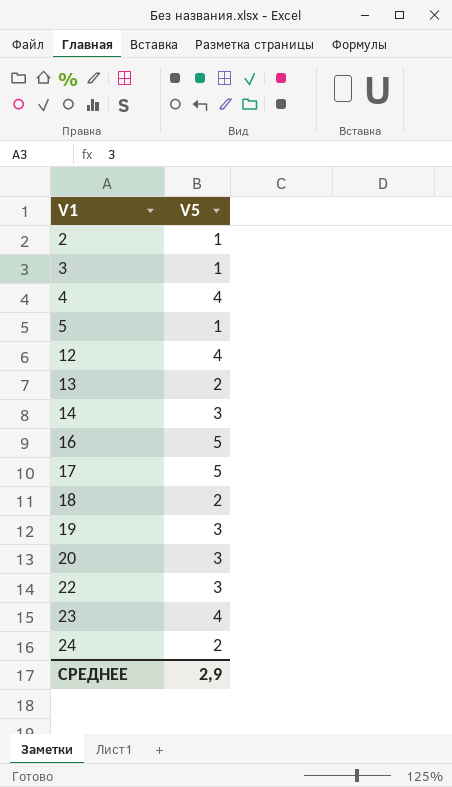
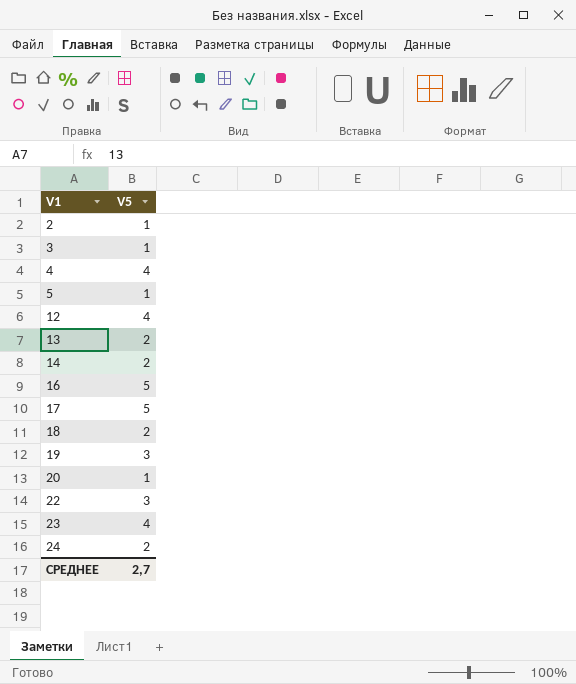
14 | V5: 3 -> 2
20 | V5: 3 -> 1
СРЕДНЕЕ | V5: 2,9 -> 2,7

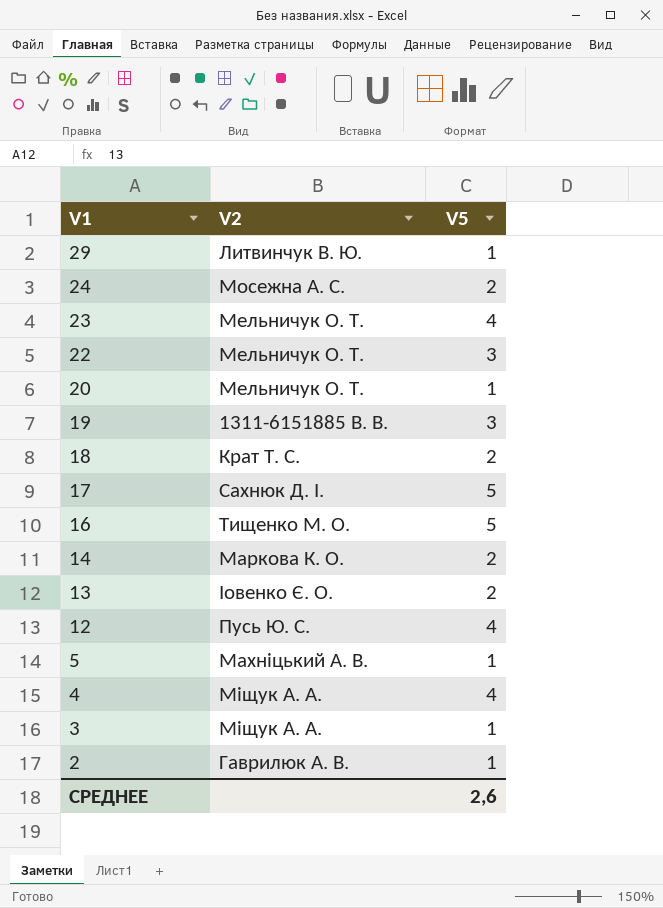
row order: V1 ascending -> V1 descending
column V2 | position: none -> 2
row 29: none -> Литвинчук В. Ю. | 1
СРЕДНЕЕ | V5: 2,7 -> 2,6

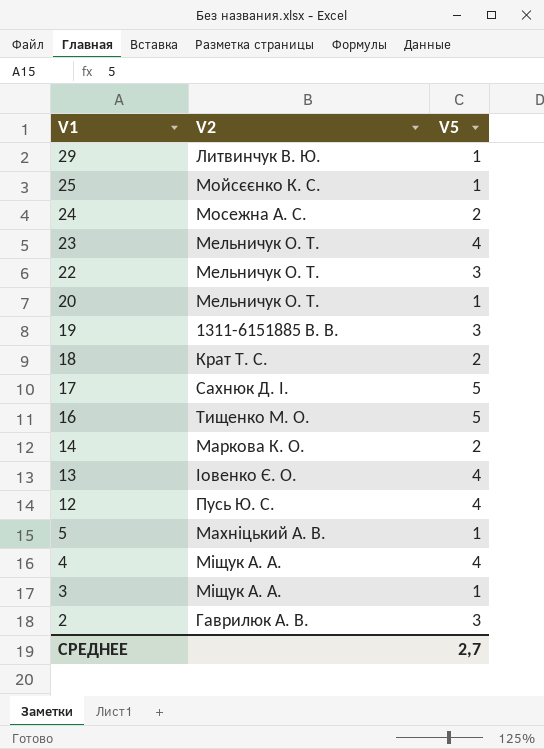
row 25: none -> Мойсєєнко К. С. | 1
13 | V5: 2 -> 4
2 | V5: 1 -> 3
СРЕДНЕЕ | V5: 2,6 -> 2,7

